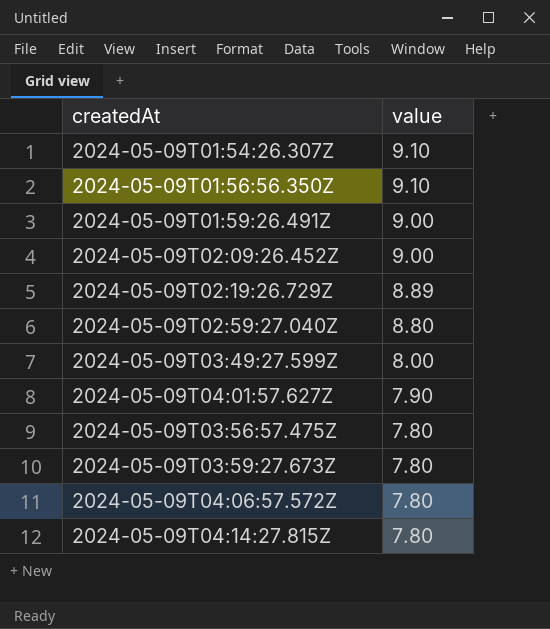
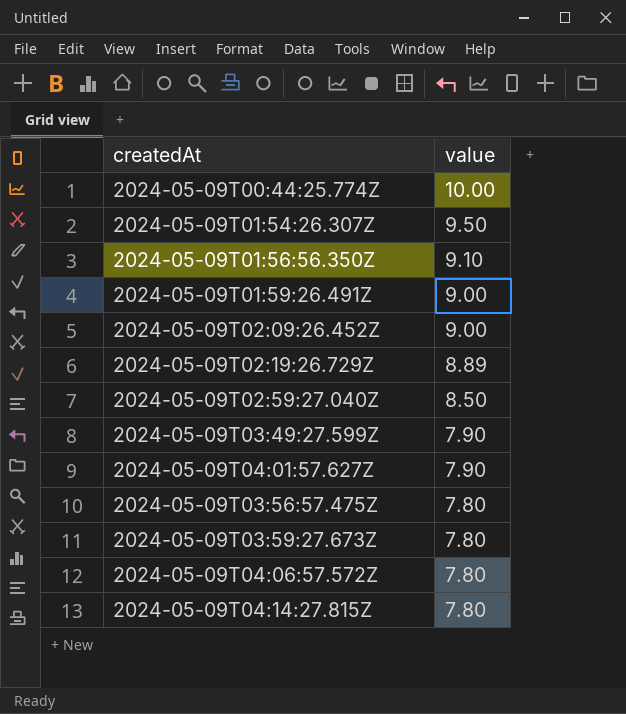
row 2024-05-09T00:44:25.774Z: none -> 10.00
2024-05-09T01:54:26.307Z | value: 9.10 -> 9.50
2024-05-09T02:59:27.040Z | value: 8.80 -> 8.50
2024-05-09T03:49:27.599Z | value: 8.00 -> 7.90

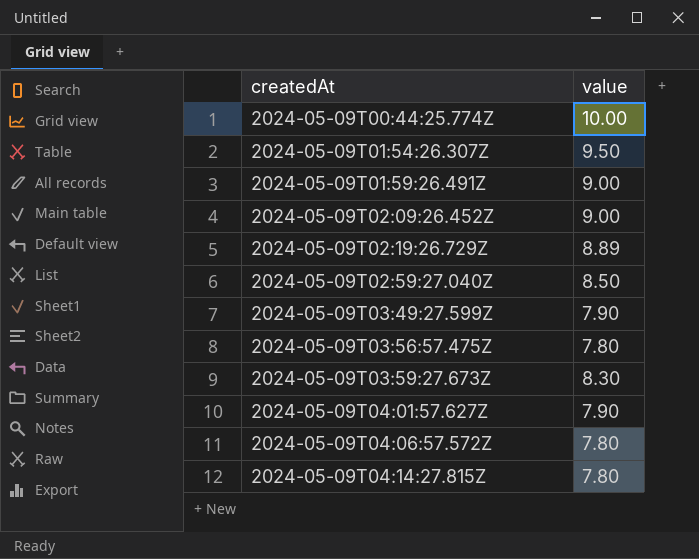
row order: value descending -> createdAt ascending
row 2024-05-09T01:56:56.350Z: 9.10 -> none
2024-05-09T03:59:27.673Z | value: 7.80 -> 8.30

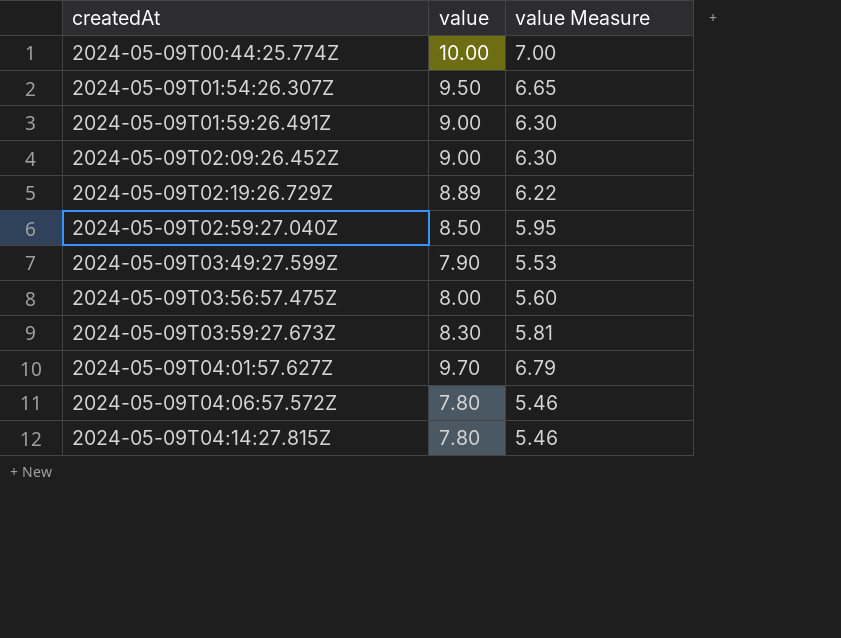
column value Measure | formula: none -> [value] * 0.7
2024-05-09T03:56:57.475Z | value: 7.80 -> 8.00
2024-05-09T04:01:57.627Z | value: 7.90 -> 9.70

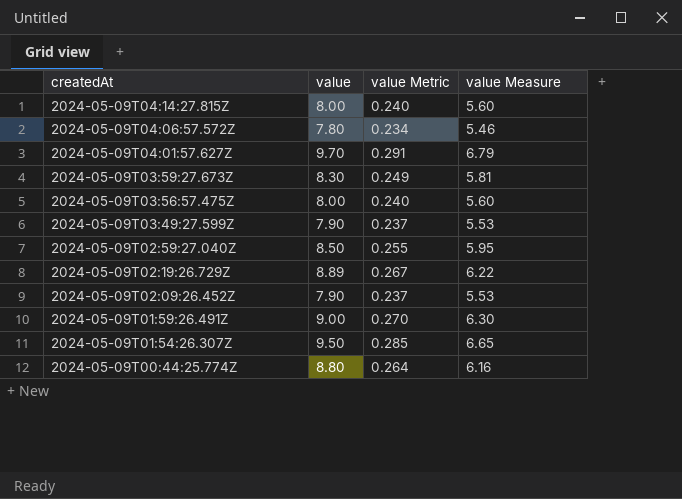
row order: createdAt ascending -> createdAt descending
column value Metric | formula: none -> [value] * 0.03
2024-05-09T04:14:27.815Z | value: 7.80 -> 8.00
2024-05-09T04:14:27.815Z | value Measure: 5.46 -> 5.60
2024-05-09T02:09:26.452Z | value: 9.00 -> 7.90
2024-05-09T02:09:26.452Z | value Measure: 6.30 -> 5.53
2024-05-09T00:44:25.774Z | value: 10.00 -> 8.80
2024-05-09T00:44:25.774Z | value Measure: 7.00 -> 6.16

